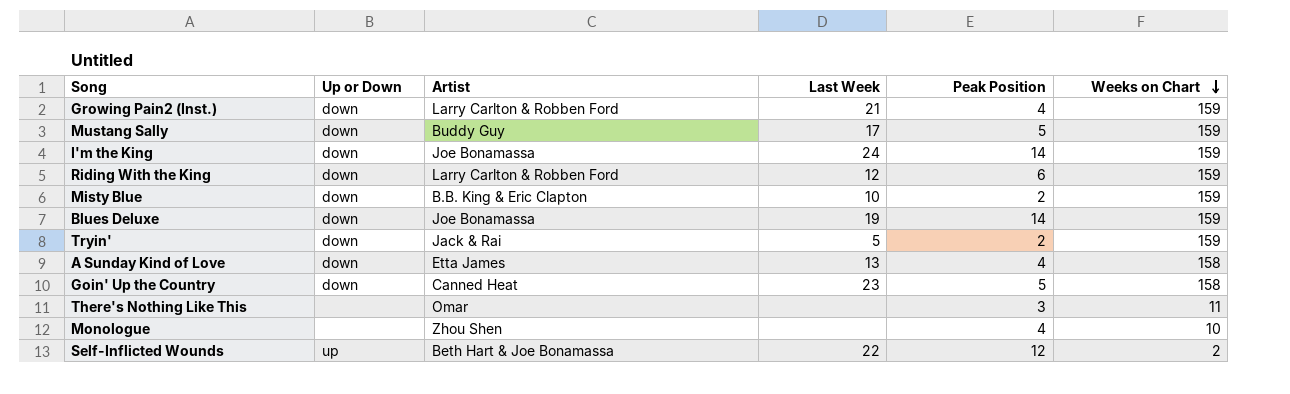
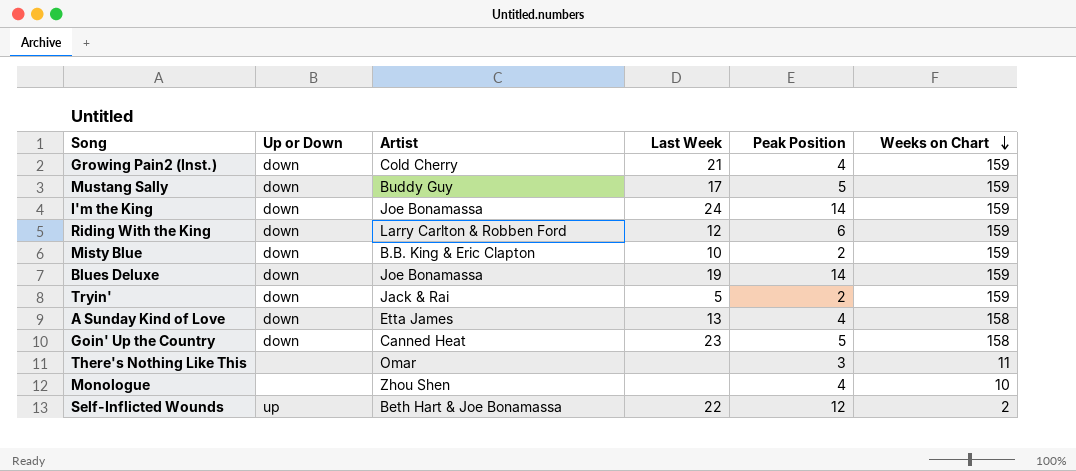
Growing Pain2 (Inst.) | Artist: Larry Carlton & Robben Ford -> Cold Cherry

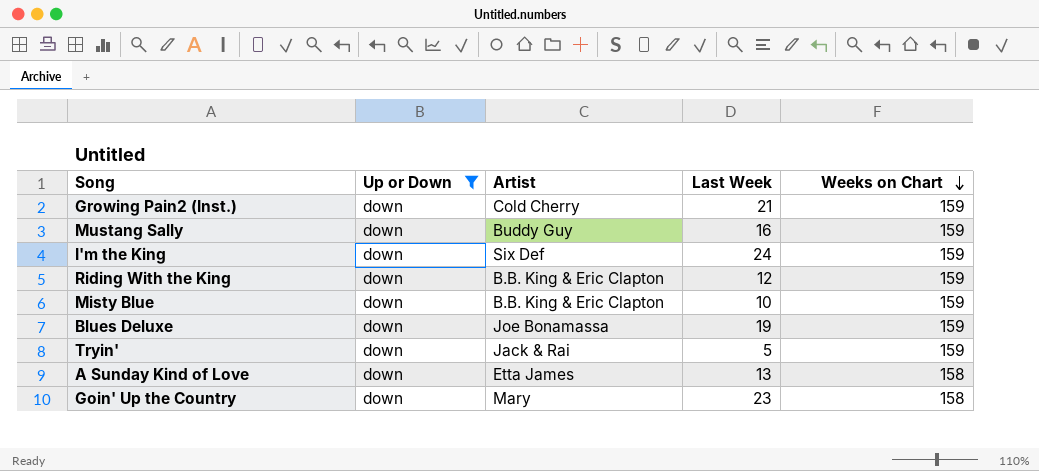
filter: none -> Up or Down = down
column Peak Position | position: 5 -> none
Mustang Sally | Last Week: 17 -> 16
I'm the King | Artist: Joe Bonamassa -> Six Def
Riding With the King | Artist: Larry Carlton & Robben Ford -> B.B. King & Eric Clapton
Goin' Up the Country | Artist: Canned Heat -> Mary

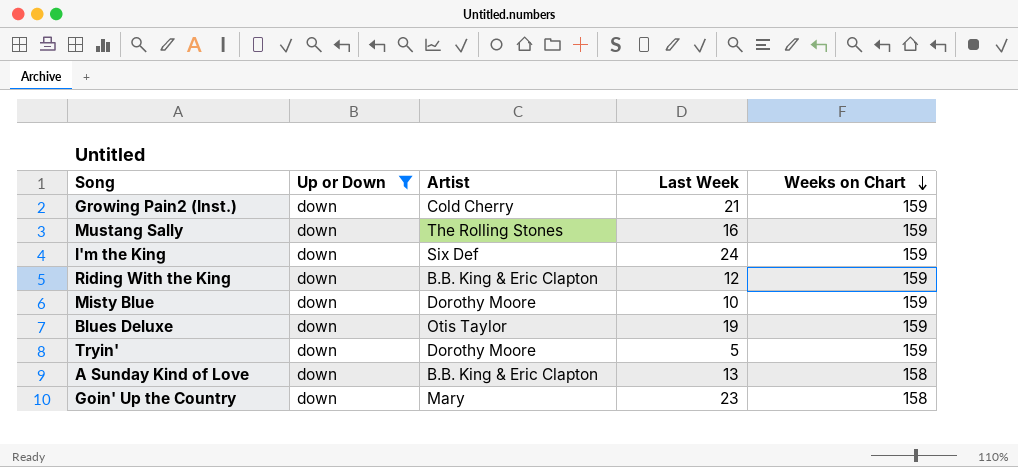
Mustang Sally | Artist: Buddy Guy -> The Rolling Stones
Misty Blue | Artist: B.B. King & Eric Clapton -> Dorothy Moore
Blues Deluxe | Artist: Joe Bonamassa -> Otis Taylor
Tryin' | Artist: Jack & Rai -> Dorothy Moore
A Sunday Kind of Love | Artist: Etta James -> B.B. King & Eric Clapton

